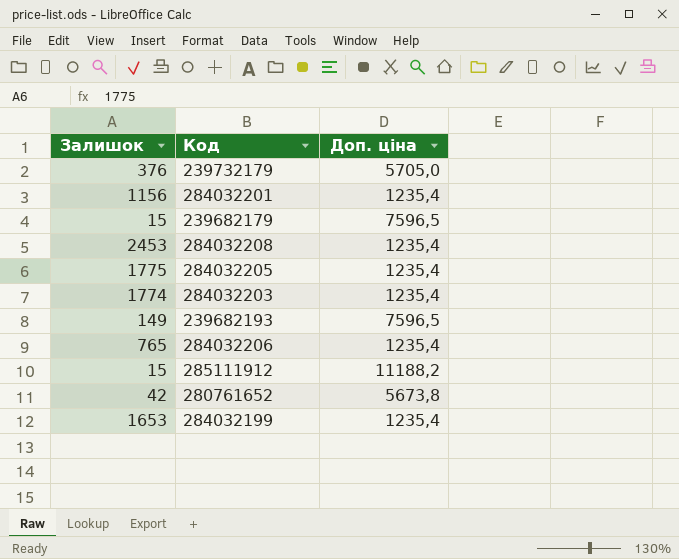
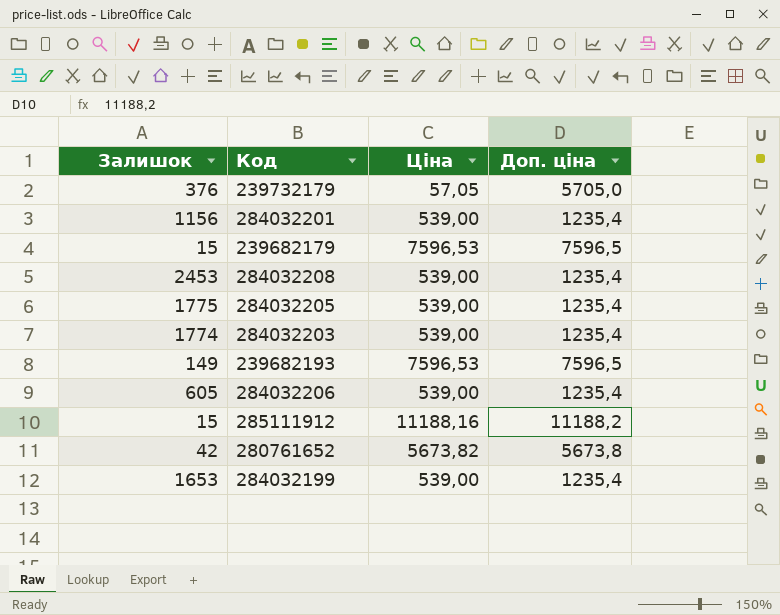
column Ціна | position: none -> 3
284032206 | Залишок: 765 -> 605

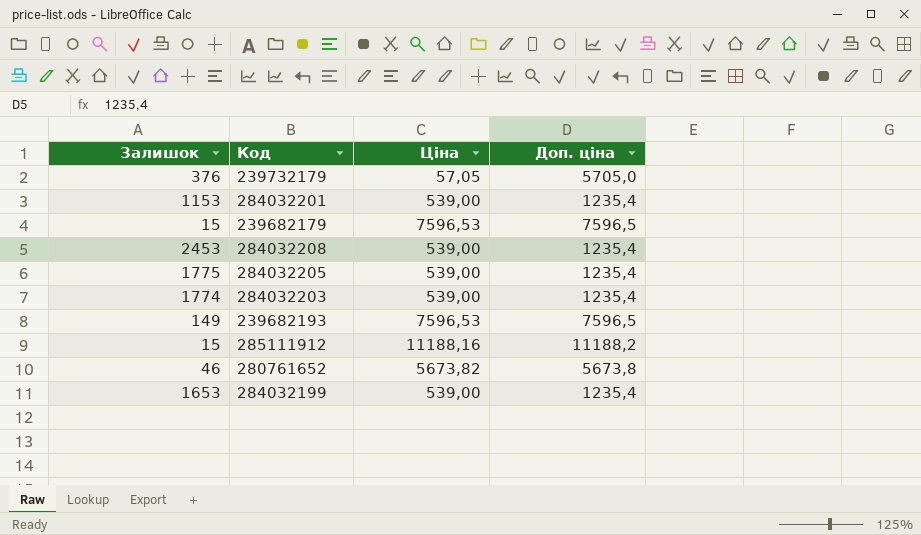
row 284032206: 605 | 539,00 | 1235,4 -> none
284032201 | Залишок: 1156 -> 1153
280761652 | Залишок: 42 -> 46

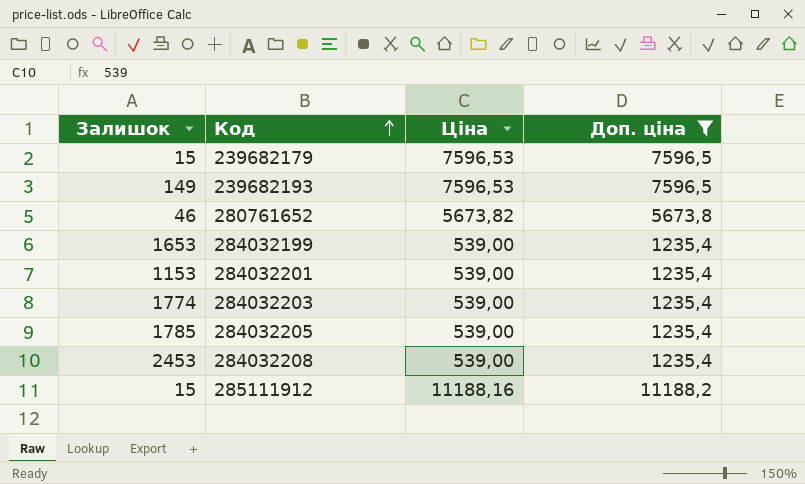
filter: none -> Доп. ціна != 5705,0
row order: none -> Код ascending
284032205 | Залишок: 1775 -> 1785

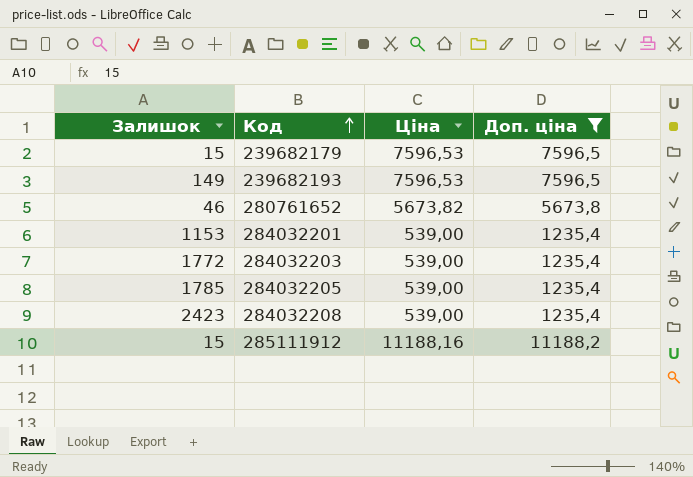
row 284032199: 1653 | 539,00 | 1235,4 -> none
284032203 | Залишок: 1774 -> 1772
284032208 | Залишок: 2453 -> 2423

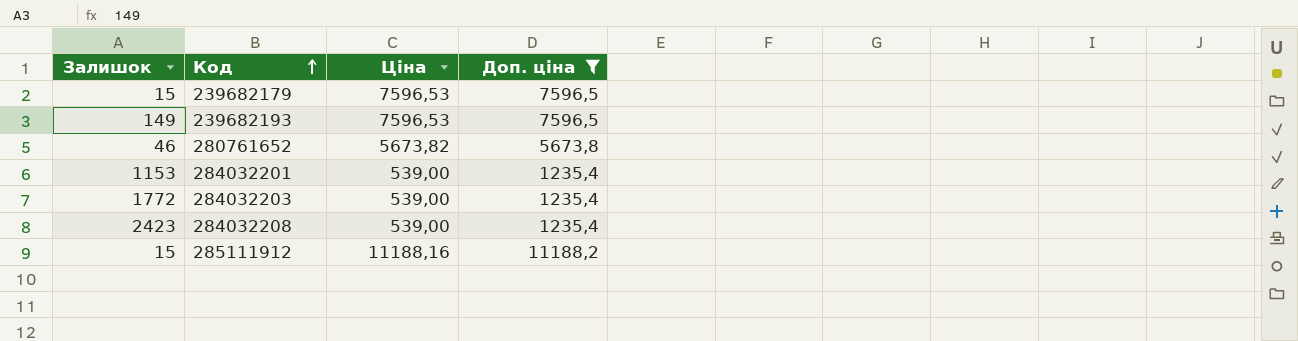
row 284032205: 1785 | 539,00 | 1235,4 -> none

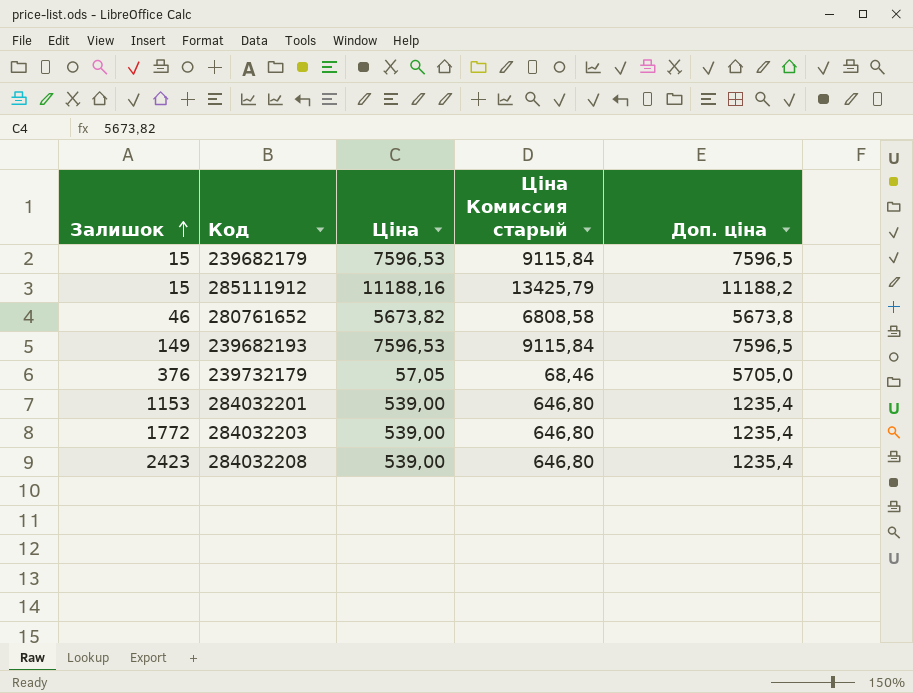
filter: Доп. ціна != 5705,0 -> none
row order: Код ascending -> Залишок ascending
column Ціна Комиссия старый | formula: none -> [Ціна] * 1,2

